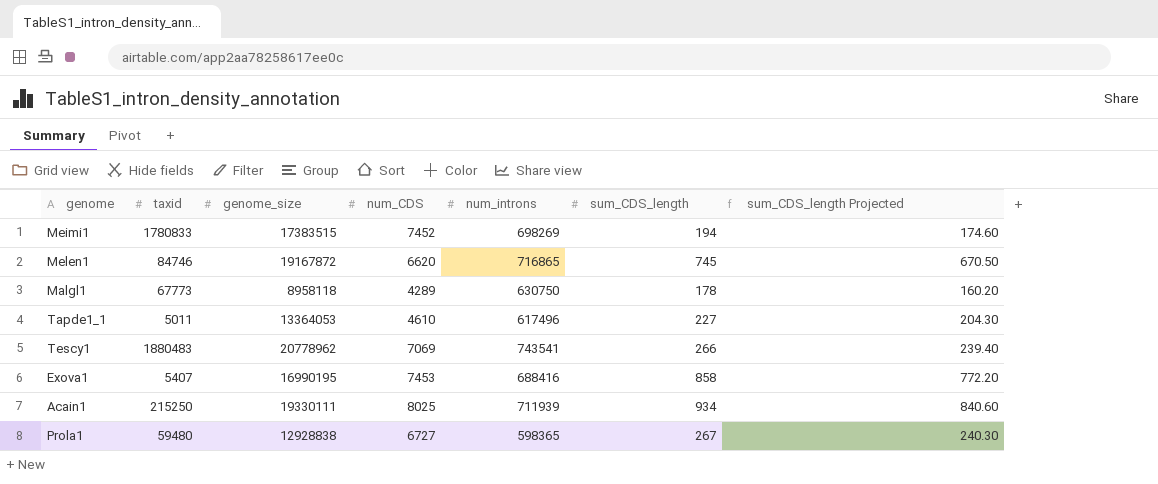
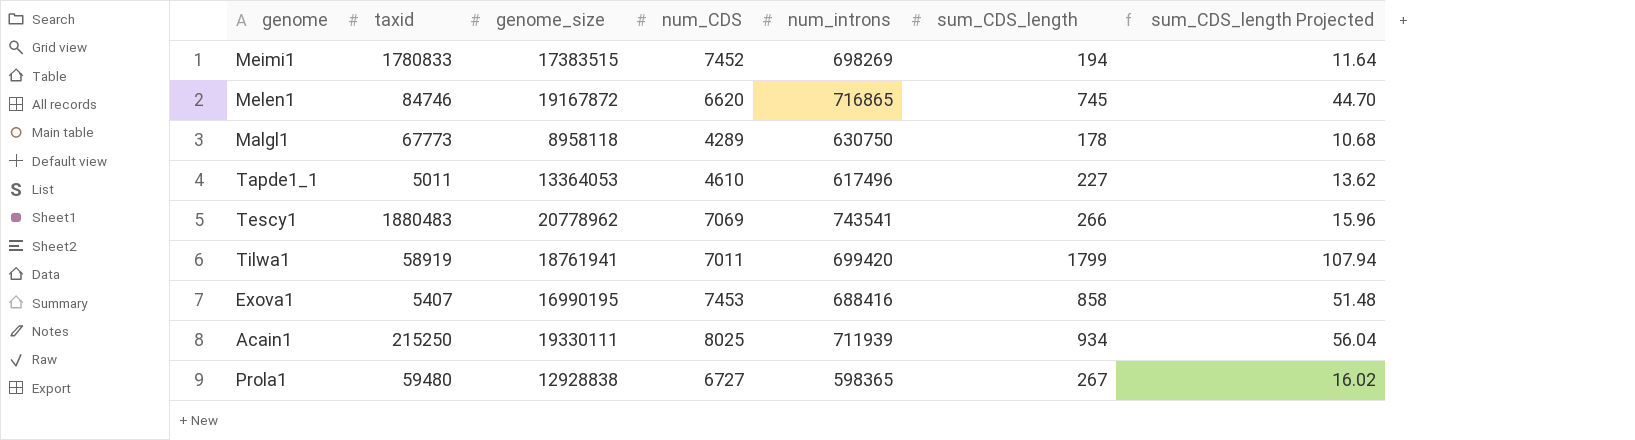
column sum_CDS_length Projected | formula: [sum_CDS_length] * 0.9 -> [sum_CDS_length] * 0.06
row Tilwa1: none -> 58919 | 18761941 | 7011 | 699420 | 1799 | 107.94

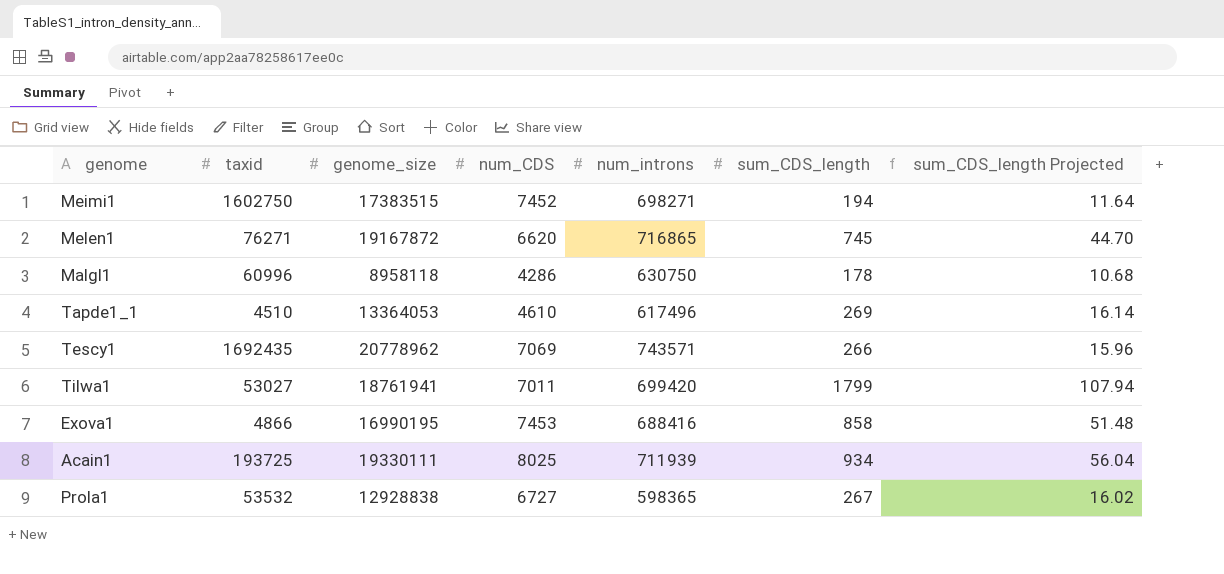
Meimi1 | taxid: 1780833 -> 1602750
Meimi1 | num_introns: 698269 -> 698271
Melen1 | taxid: 84746 -> 76271
Malgl1 | taxid: 67773 -> 60996
Malgl1 | num_CDS: 4289 -> 4286
Tapde1_1 | taxid: 5011 -> 4510
Tapde1_1 | sum_CDS_length: 227 -> 269
Tapde1_1 | sum_CDS_length Projected: 13.62 -> 16.14
Tescy1 | taxid: 1880483 -> 1692435
Tescy1 | num_introns: 743541 -> 743571
Tilwa1 | taxid: 58919 -> 53027
Exova1 | taxid: 5407 -> 4866
Acain1 | taxid: 215250 -> 193725
Prola1 | taxid: 59480 -> 53532

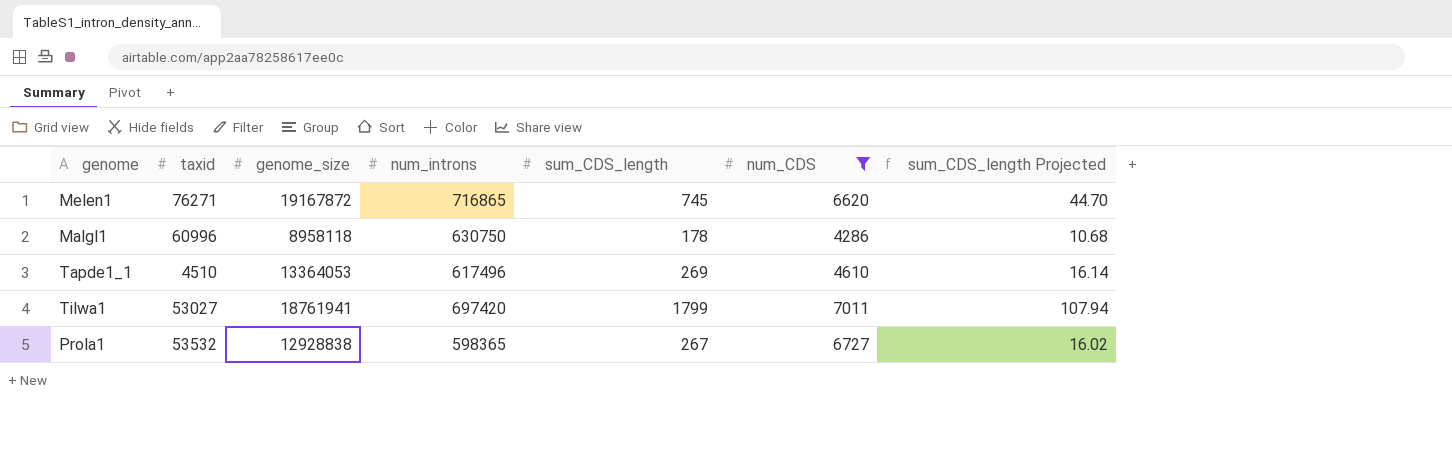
filter: none -> num_CDS <= 7011
column num_CDS | position: 4 -> 6
Tilwa1 | num_introns: 699420 -> 697420

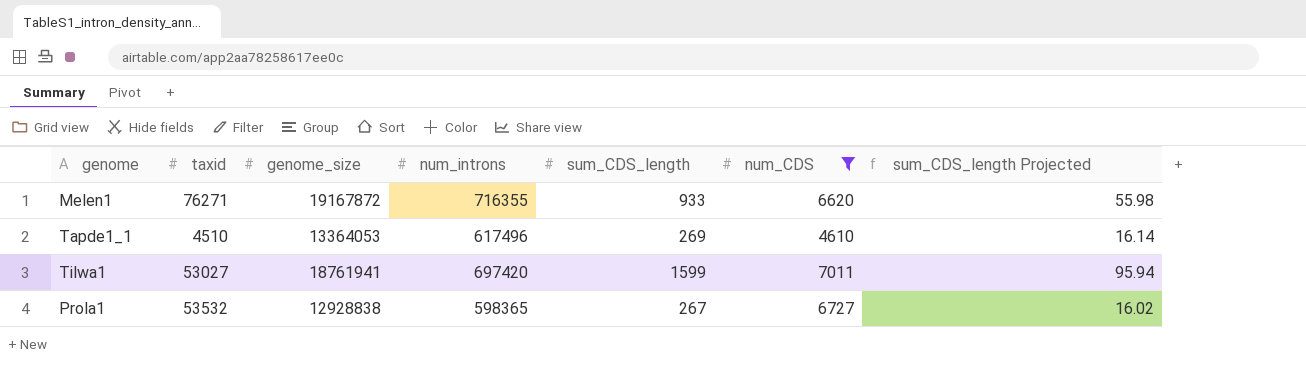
row Malgl1: 60996 | 8958118 | 630750 | 178 | 4286 | 10.68 -> none
Melen1 | num_introns: 716865 -> 716355
Melen1 | sum_CDS_length: 745 -> 933
Melen1 | sum_CDS_length Projected: 44.70 -> 55.98
Tilwa1 | sum_CDS_length: 1799 -> 1599
Tilwa1 | sum_CDS_length Projected: 107.94 -> 95.94

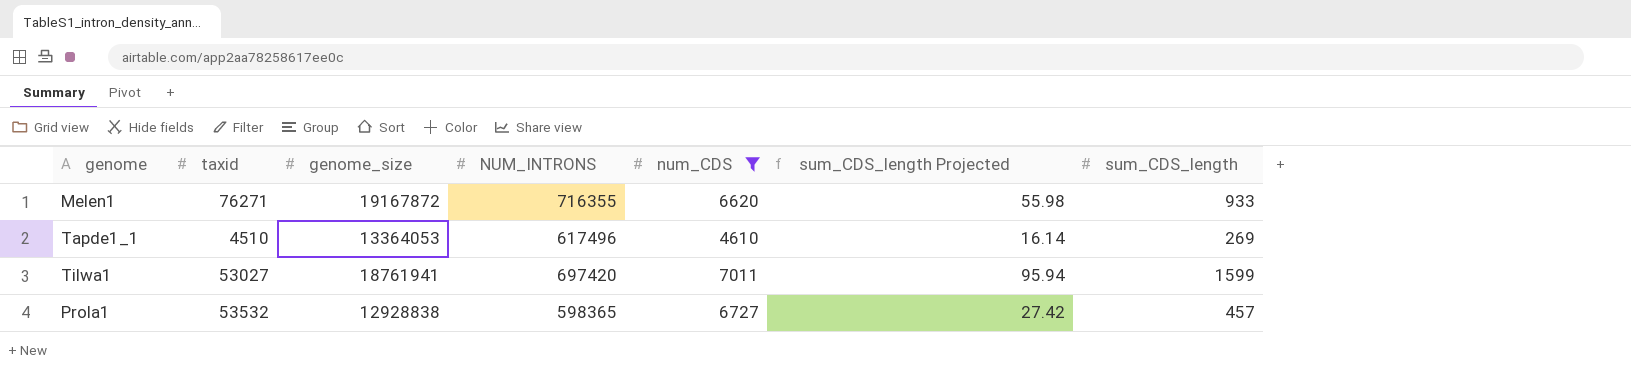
column name: num_introns -> NUM_INTRONS
column sum_CDS_length | position: 5 -> 7
Prola1 | sum_CDS_length Projected: 16.02 -> 27.42
Prola1 | sum_CDS_length: 267 -> 457

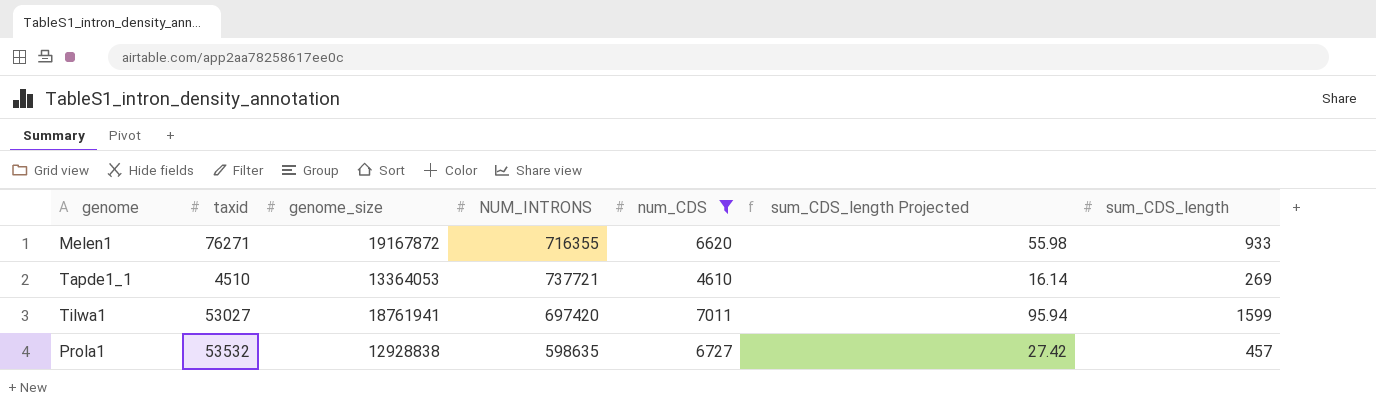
Tapde1_1 | NUM_INTRONS: 617496 -> 737721
Prola1 | NUM_INTRONS: 598365 -> 598635

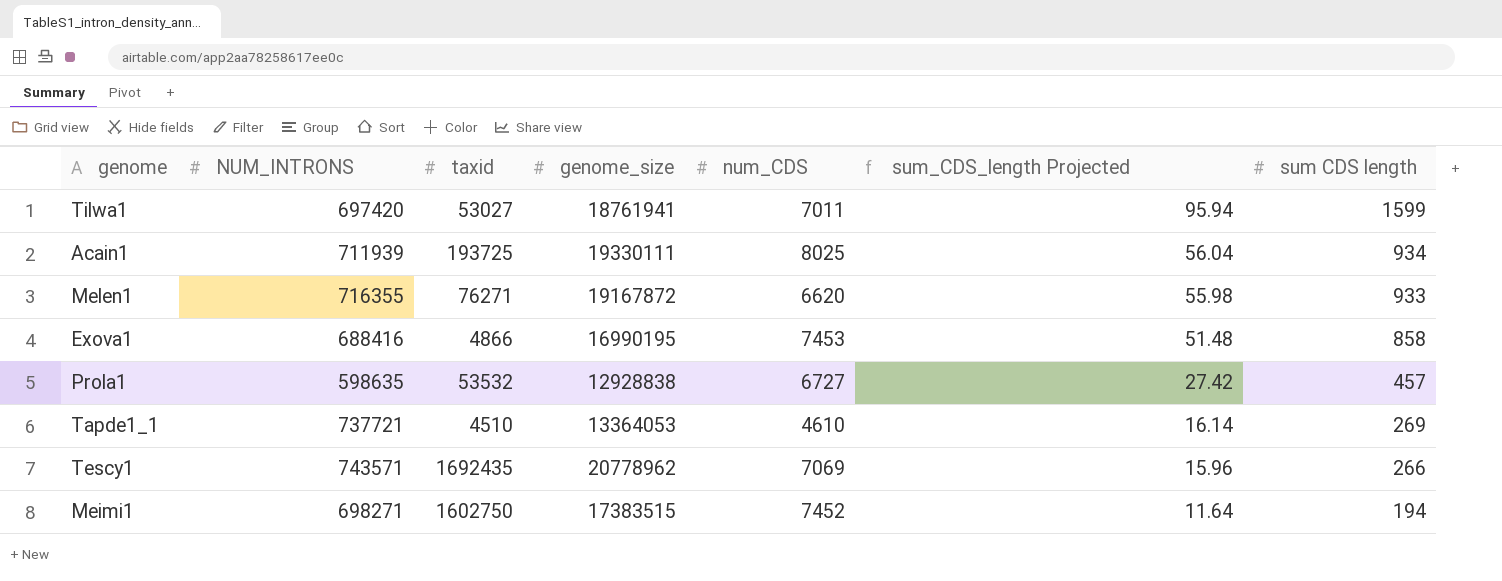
filter: num_CDS <= 7011 -> none
row order: none -> sum_CDS_length Projected descending
column NUM_INTRONS | position: 4 -> 2
column name: sum_CDS_length -> sum CDS length

